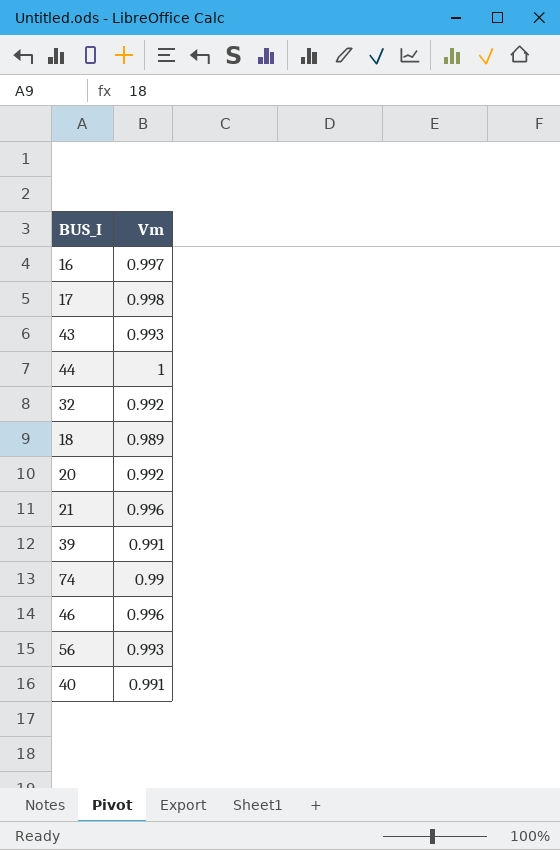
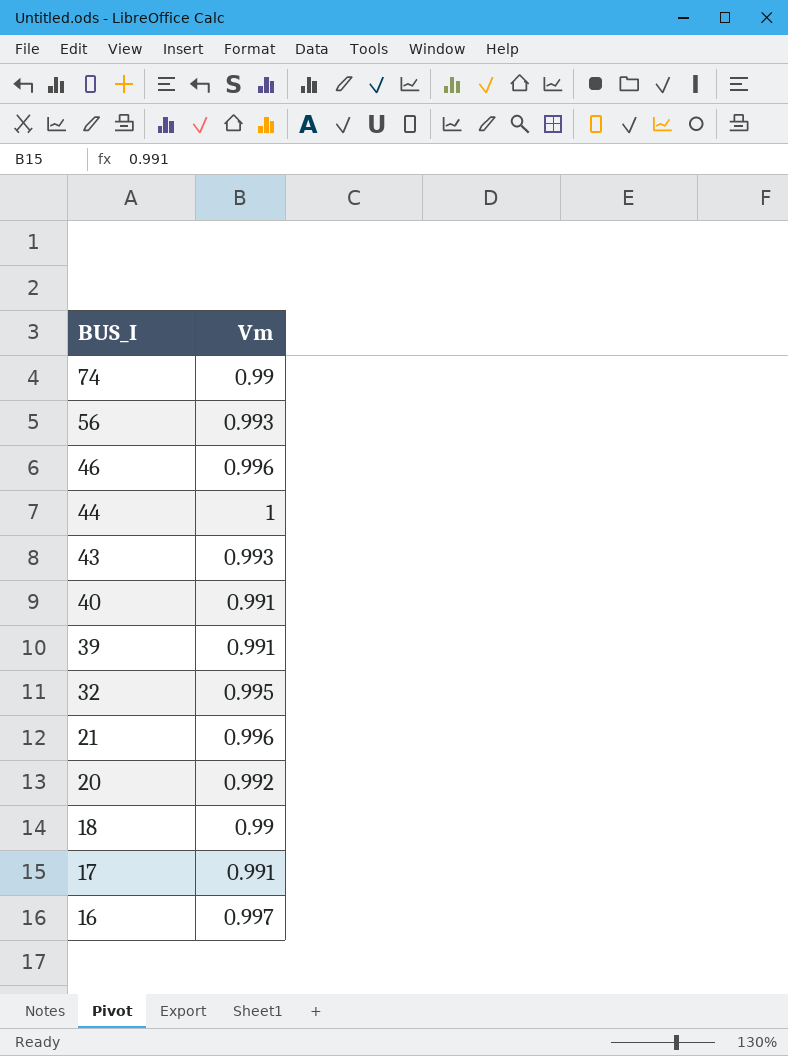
row order: none -> BUS_I descending
32 | Vm: 0.992 -> 0.995
18 | Vm: 0.989 -> 0.99
17 | Vm: 0.998 -> 0.991

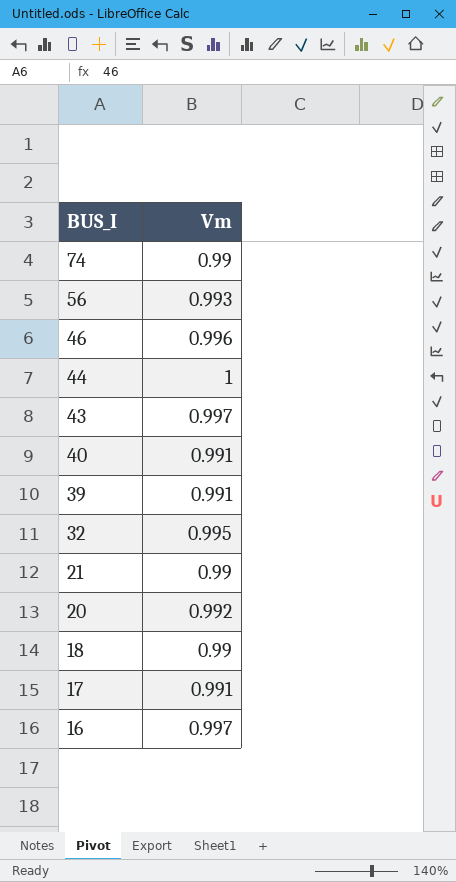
43 | Vm: 0.993 -> 0.997
21 | Vm: 0.996 -> 0.99

